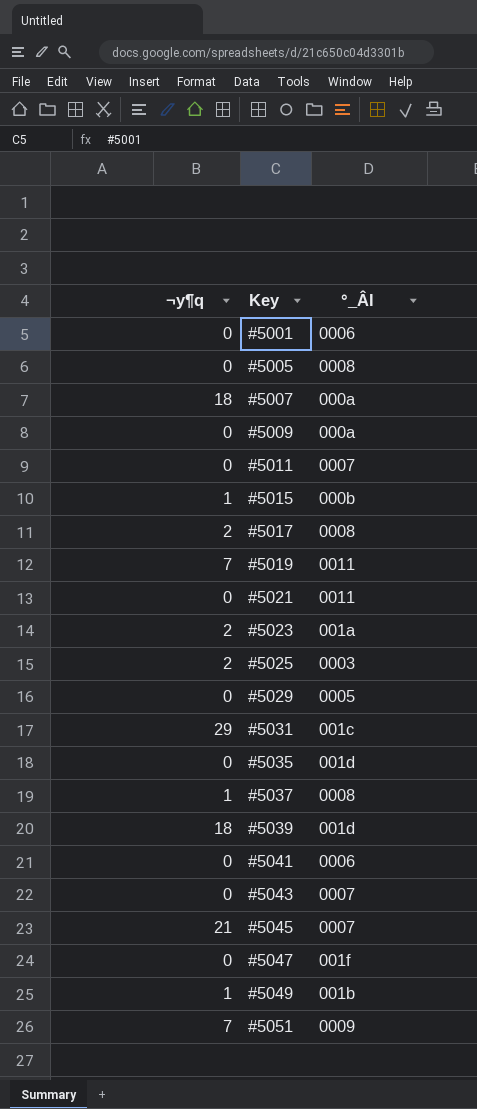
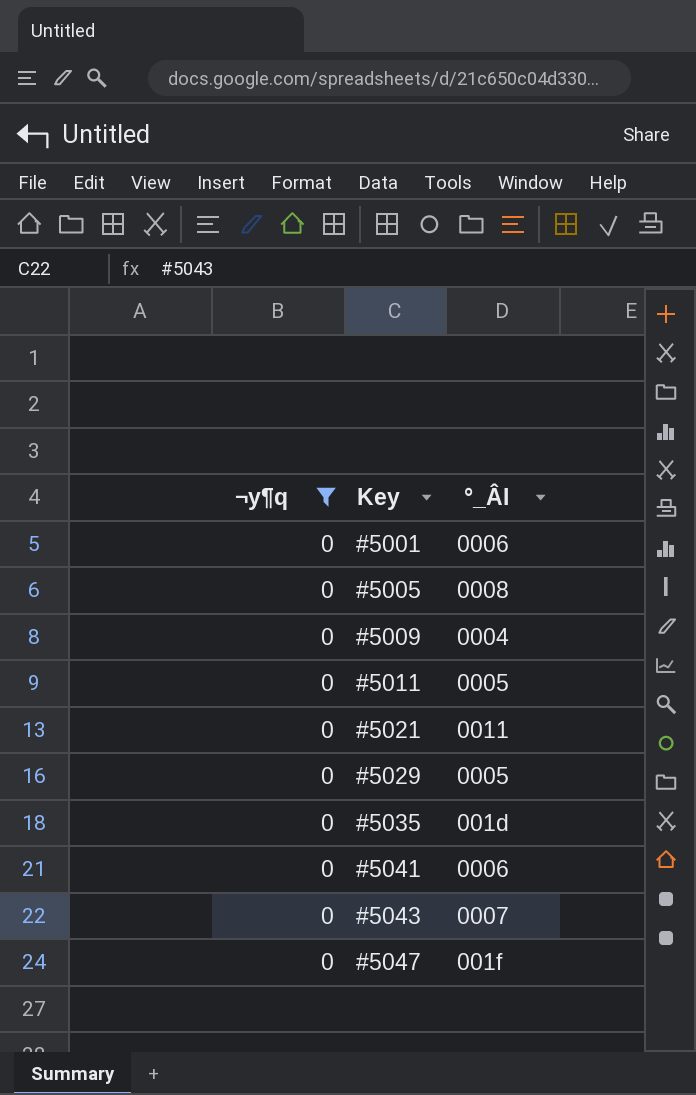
filter: none -> ¬y¶q = 0
#5009 | °_ÂI: 000a -> 0004
#5011 | °_ÂI: 0007 -> 0005

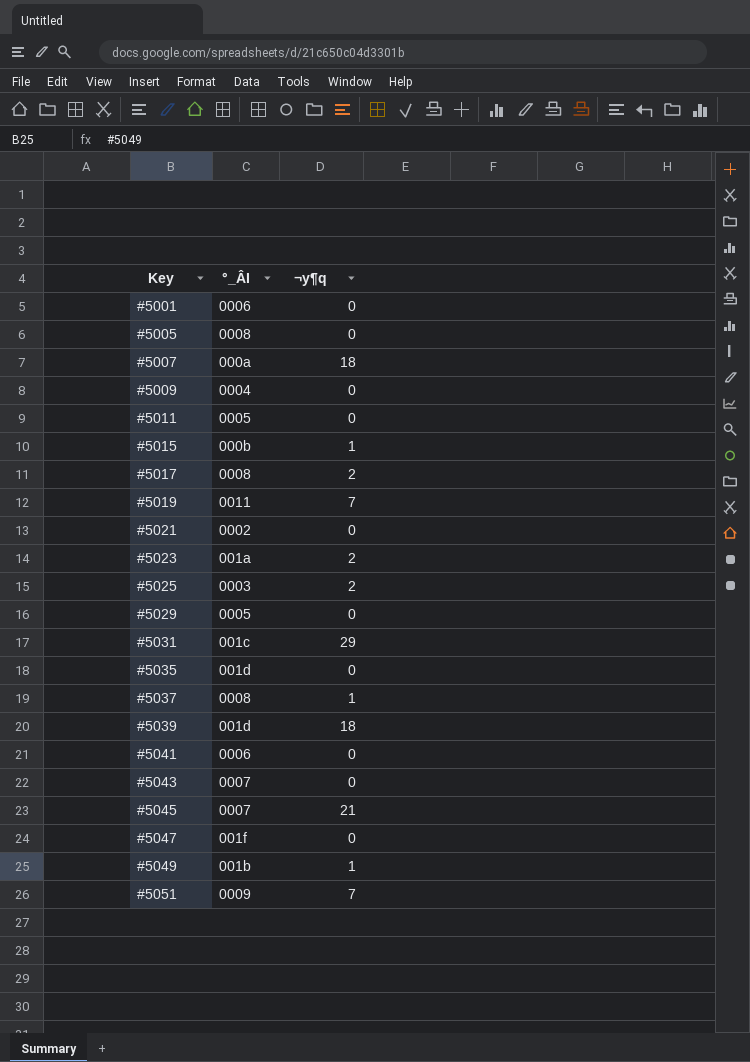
filter: ¬y¶q = 0 -> none
column ¬y¶q | position: 1 -> 3
#5021 | °_ÂI: 0011 -> 0002

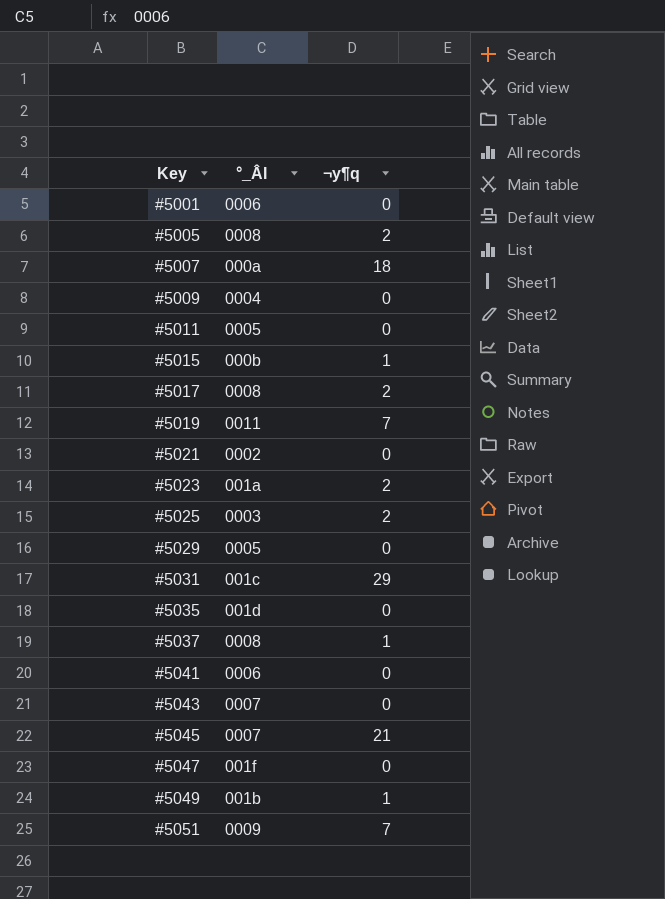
row #5039: 001d | 18 -> none
#5005 | ¬y¶q: 0 -> 2

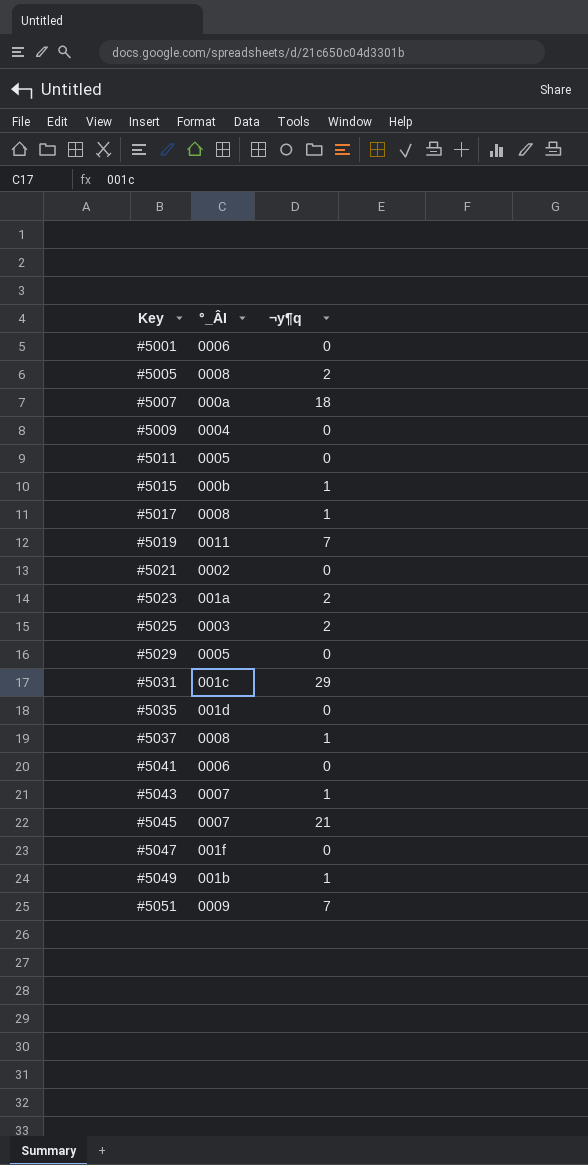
#5017 | ¬y¶q: 2 -> 1
#5043 | ¬y¶q: 0 -> 1

